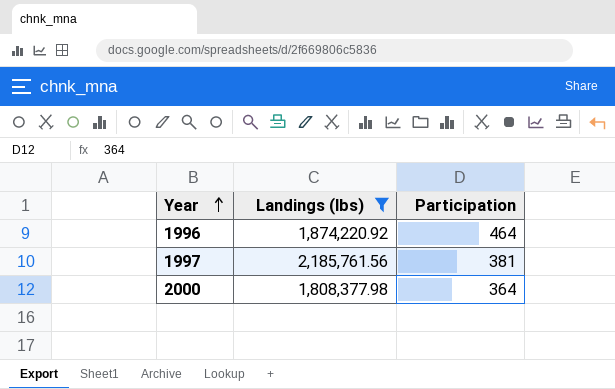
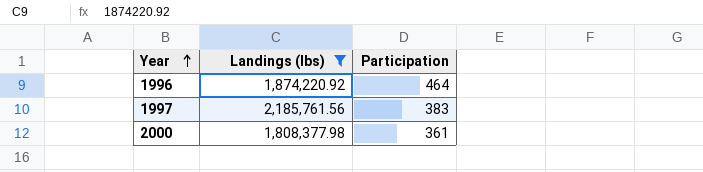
1997 | Participation: 381 -> 383
2000 | Participation: 364 -> 361

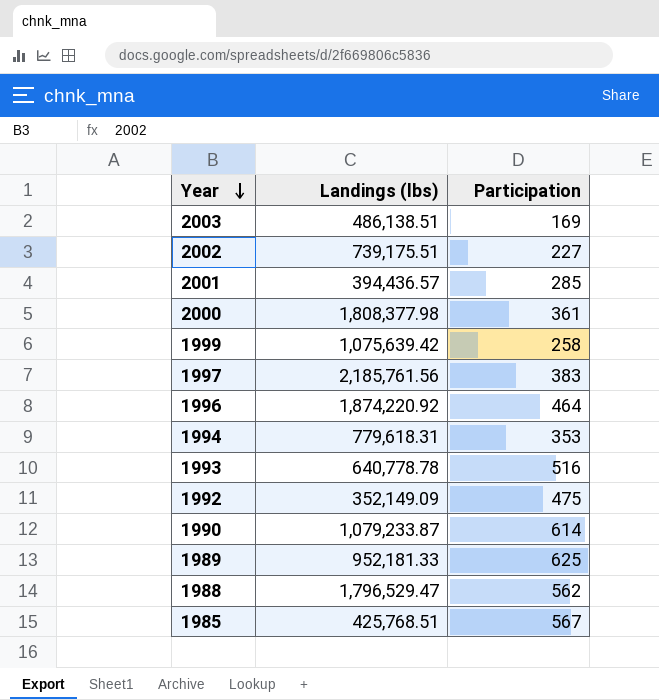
filter: Landings (lbs) >= 1,808,377.98 -> none
row order: Year ascending -> Year descending

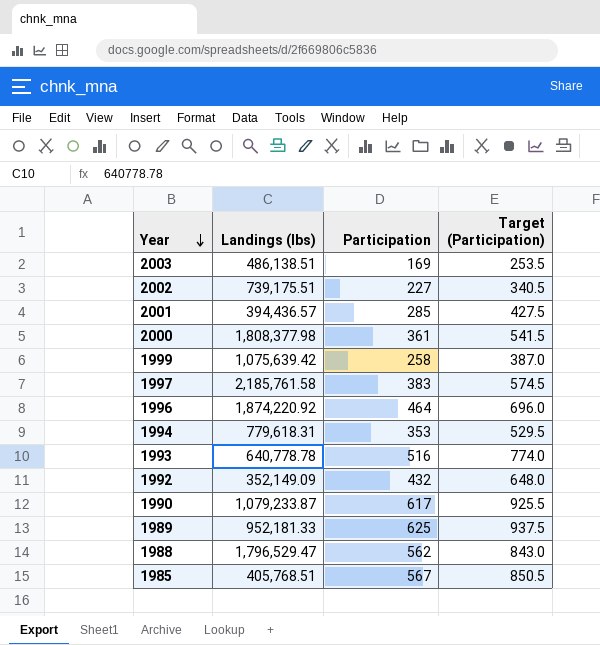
column Target (Participation) | formula: none -> [Participation] * 1.5
1997 | Landings (lbs): 2,185,761.56 -> 2,185,761.58
1992 | Participation: 475 -> 432
1990 | Participation: 614 -> 617
1985 | Landings (lbs): 425,768.51 -> 405,768.51

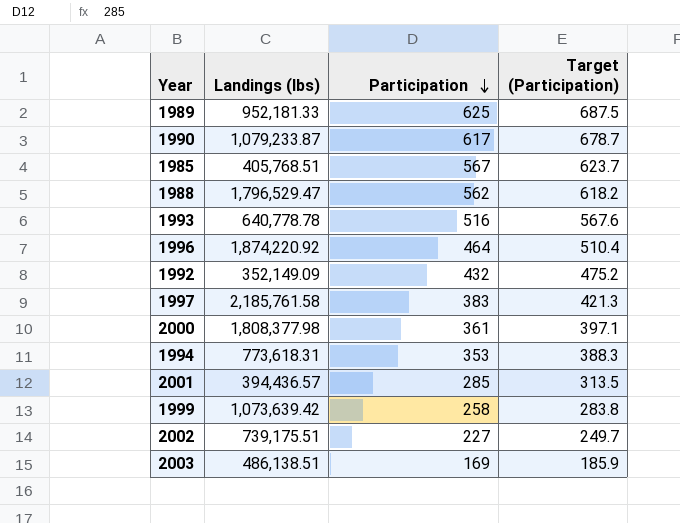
row order: Year descending -> Participation descending
column Target (Participation) | formula: [Participation] * 1.5 -> [Participation] * 1.1
1994 | Landings (lbs): 779,618.31 -> 773,618.31
1999 | Landings (lbs): 1,075,639.42 -> 1,073,639.42

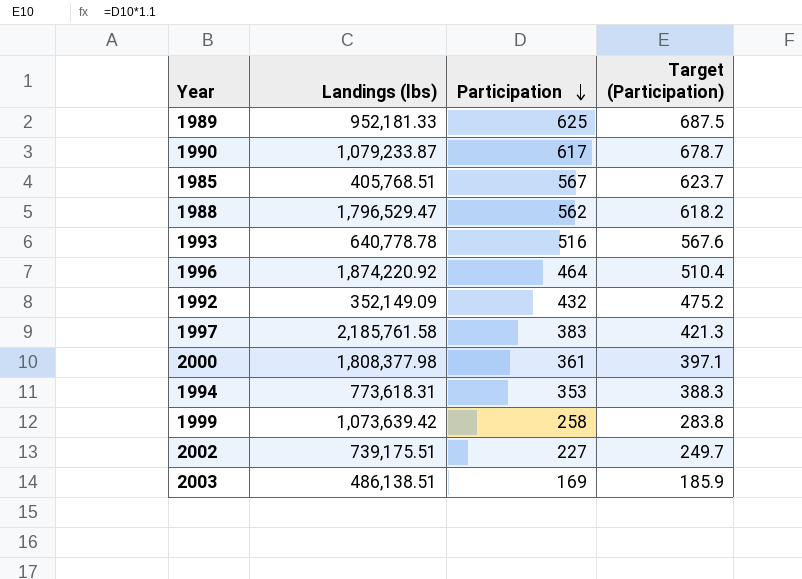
row 2001: 394,436.57 | 285 | 313.5 -> none

